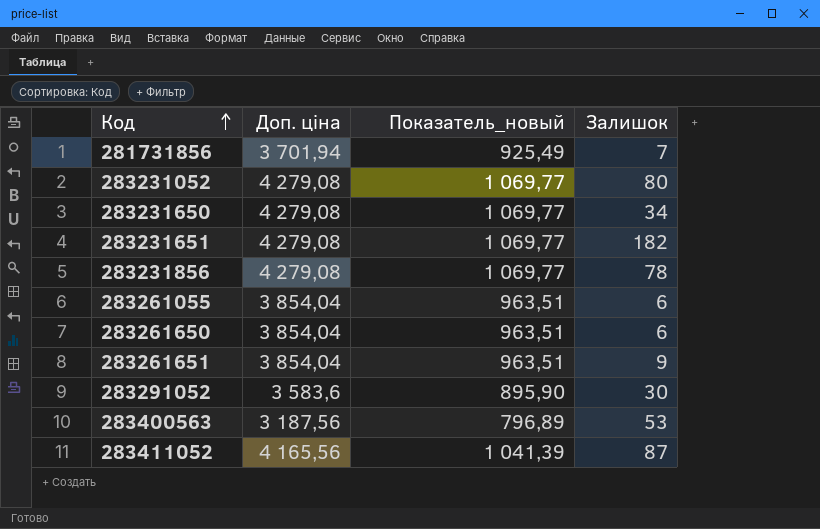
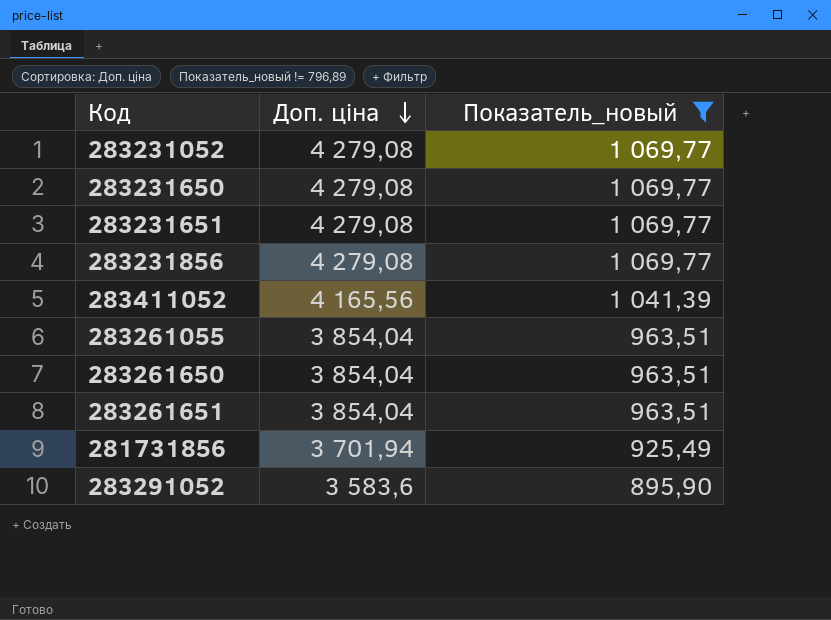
filter: none -> Показатель_новый != 796,89
row order: Код ascending -> Доп. ціна descending
column Залишок | position: 4 -> none

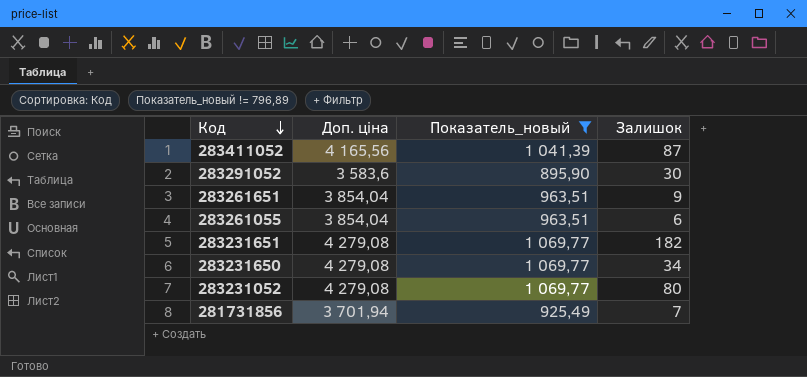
row order: Доп. ціна descending -> Код descending
column Залишок | position: none -> 4
row 283231856: 4 279,08 | 1 069,77 -> none
row 283261650: 3 854,04 | 963,51 -> none

